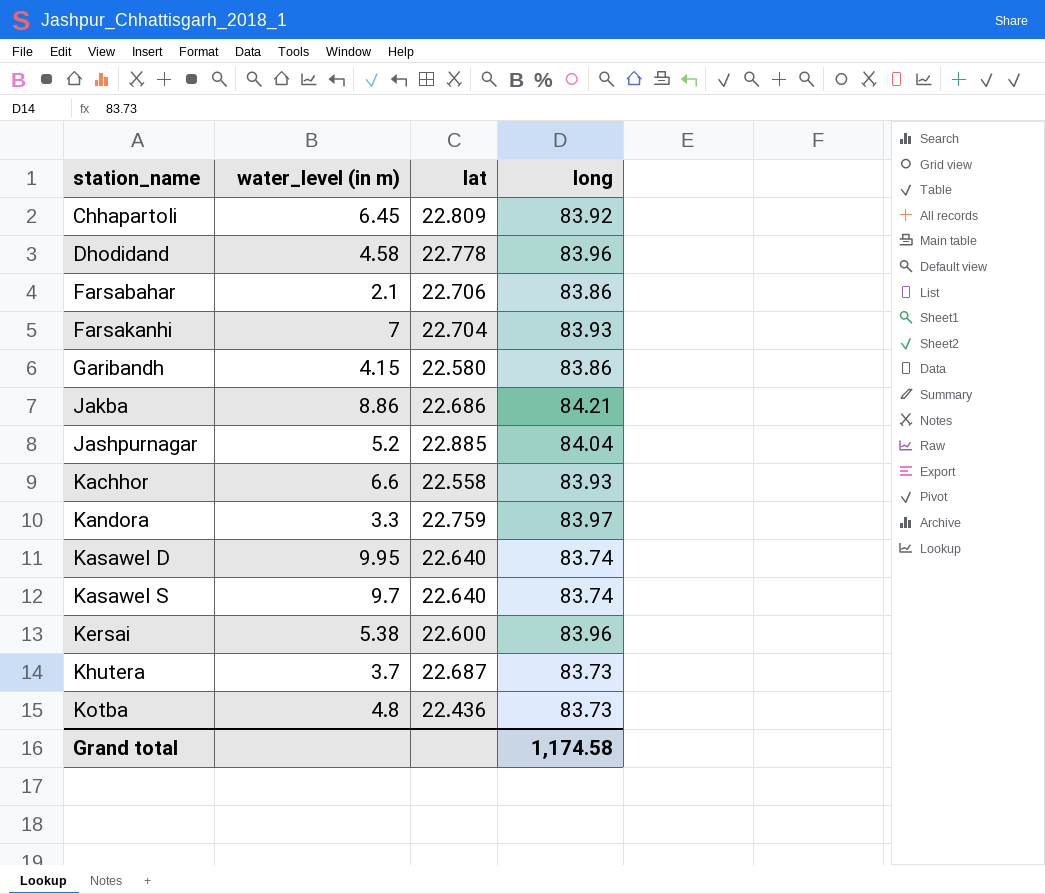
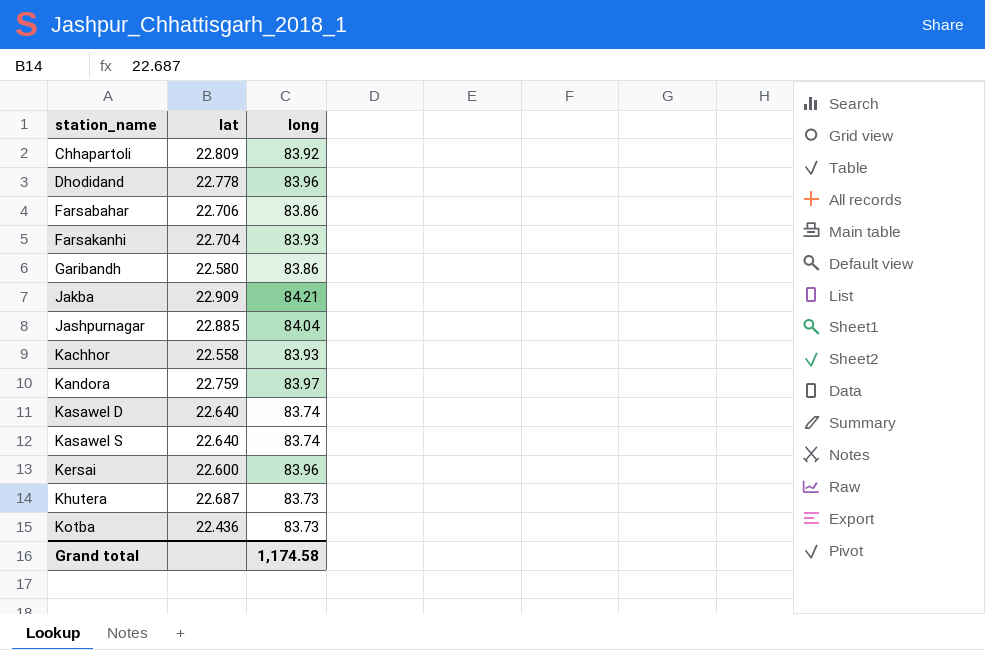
column water_level (in m) | position: 2 -> none
Jakba | lat: 22.686 -> 22.909

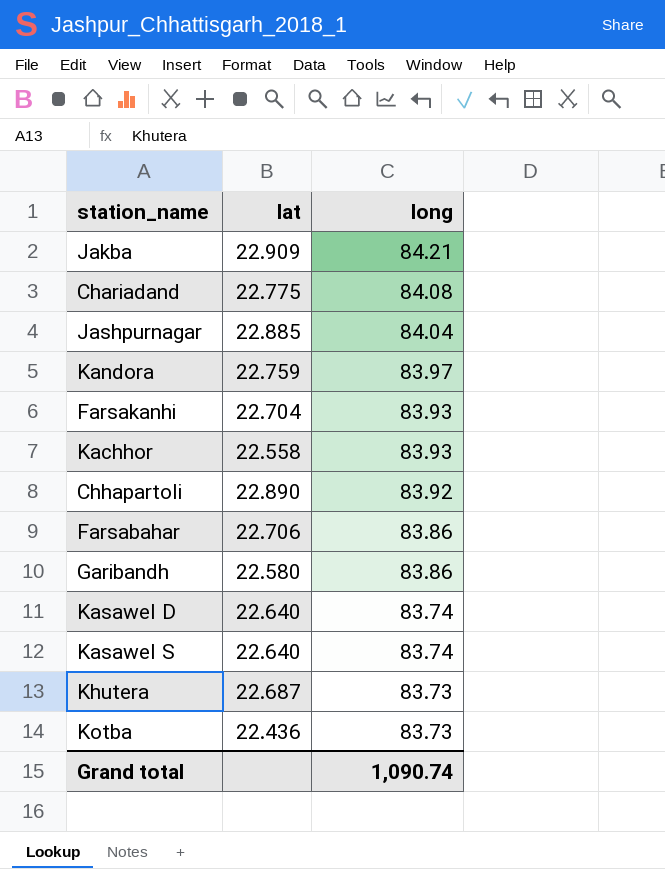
row order: station_name ascending -> long descending
row Dhodidand: 22.778 | 83.96 -> none
row Kersai: 22.600 | 83.96 -> none
row Chariadand: none -> 22.775 | 84.08
Chhapartoli | lat: 22.809 -> 22.890
Grand total | long: 1,174.58 -> 1,090.74

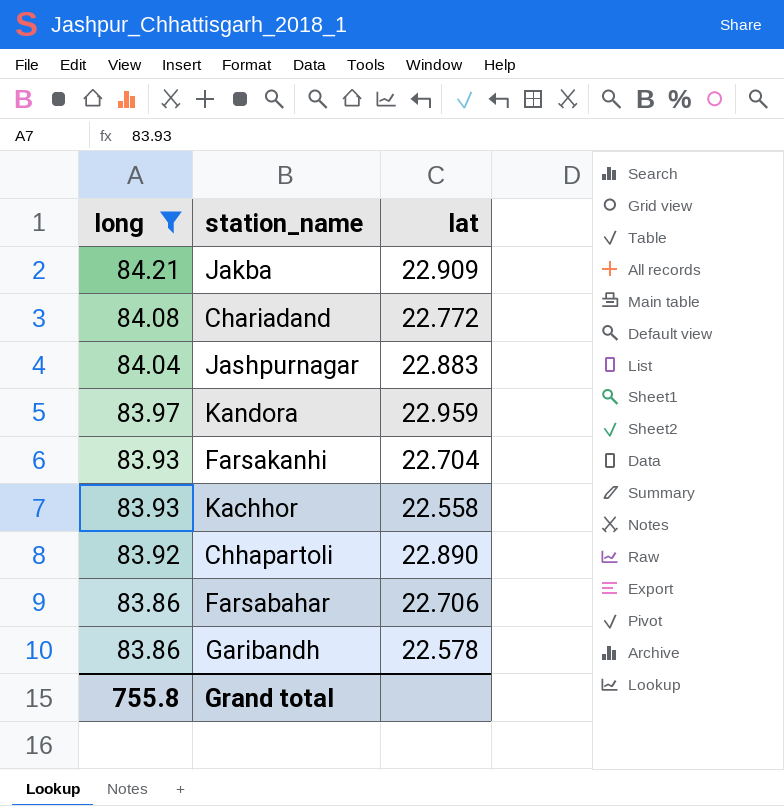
filter: none -> long >= 83.86
column long | position: 3 -> 1
Chariadand | lat: 22.775 -> 22.772
Jashpurnagar | lat: 22.885 -> 22.883
Kandora | lat: 22.759 -> 22.959
Garibandh | lat: 22.580 -> 22.578
Grand total | long: 1,090.74 -> 755.8

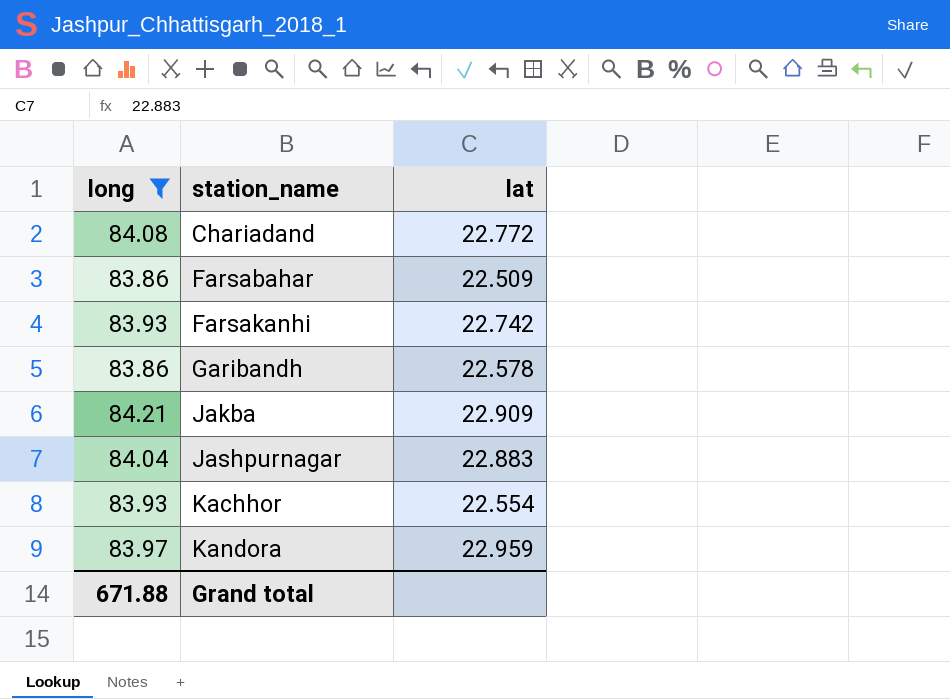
row order: long descending -> station_name ascending
row Chhapartoli: 83.92 | 22.890 -> none
Farsabahar | lat: 22.706 -> 22.509
Farsakanhi | lat: 22.704 -> 22.742
Kachhor | lat: 22.558 -> 22.554
Grand total | long: 755.8 -> 671.88

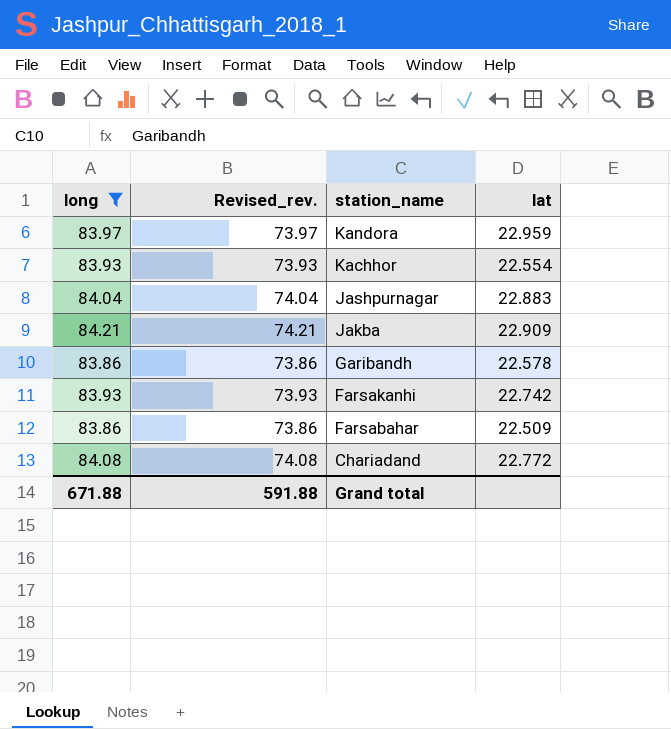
row order: station_name ascending -> station_name descending
column Revised_rev. | formula: none -> [long] - 10

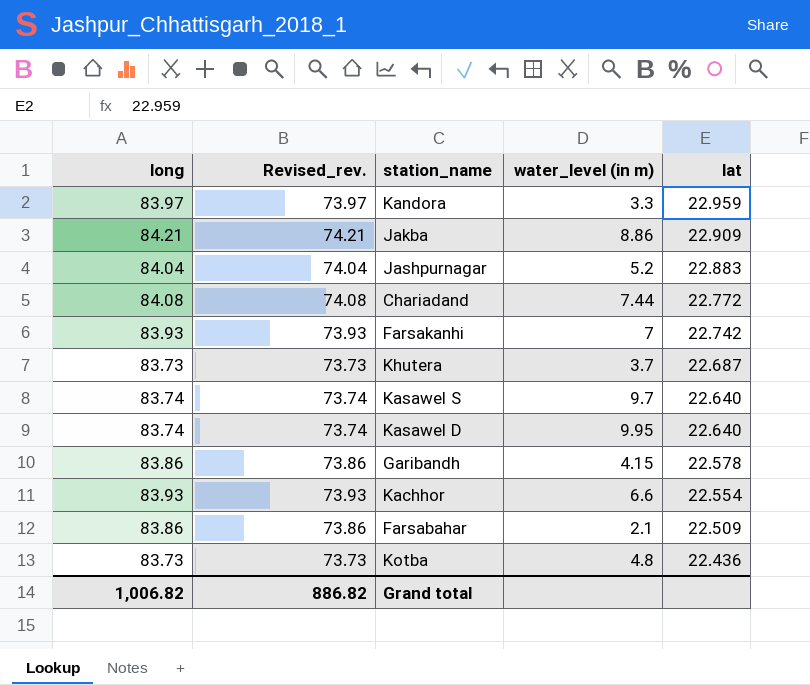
filter: long >= 83.86 -> none
row order: station_name descending -> lat descending
column water_level (in m) | position: none -> 4
Grand total | long: 671.88 -> 1,006.82
Grand total | Revised_rev.: 591.88 -> 886.82

